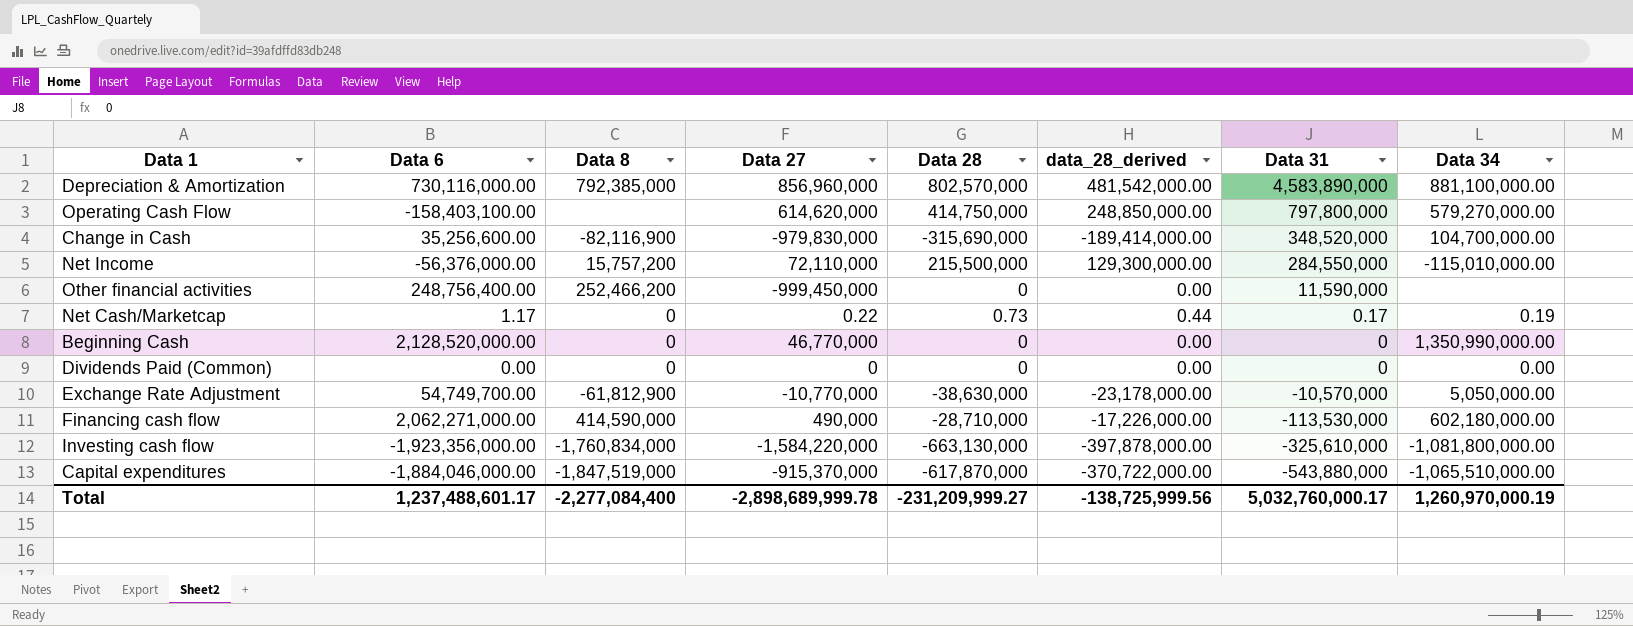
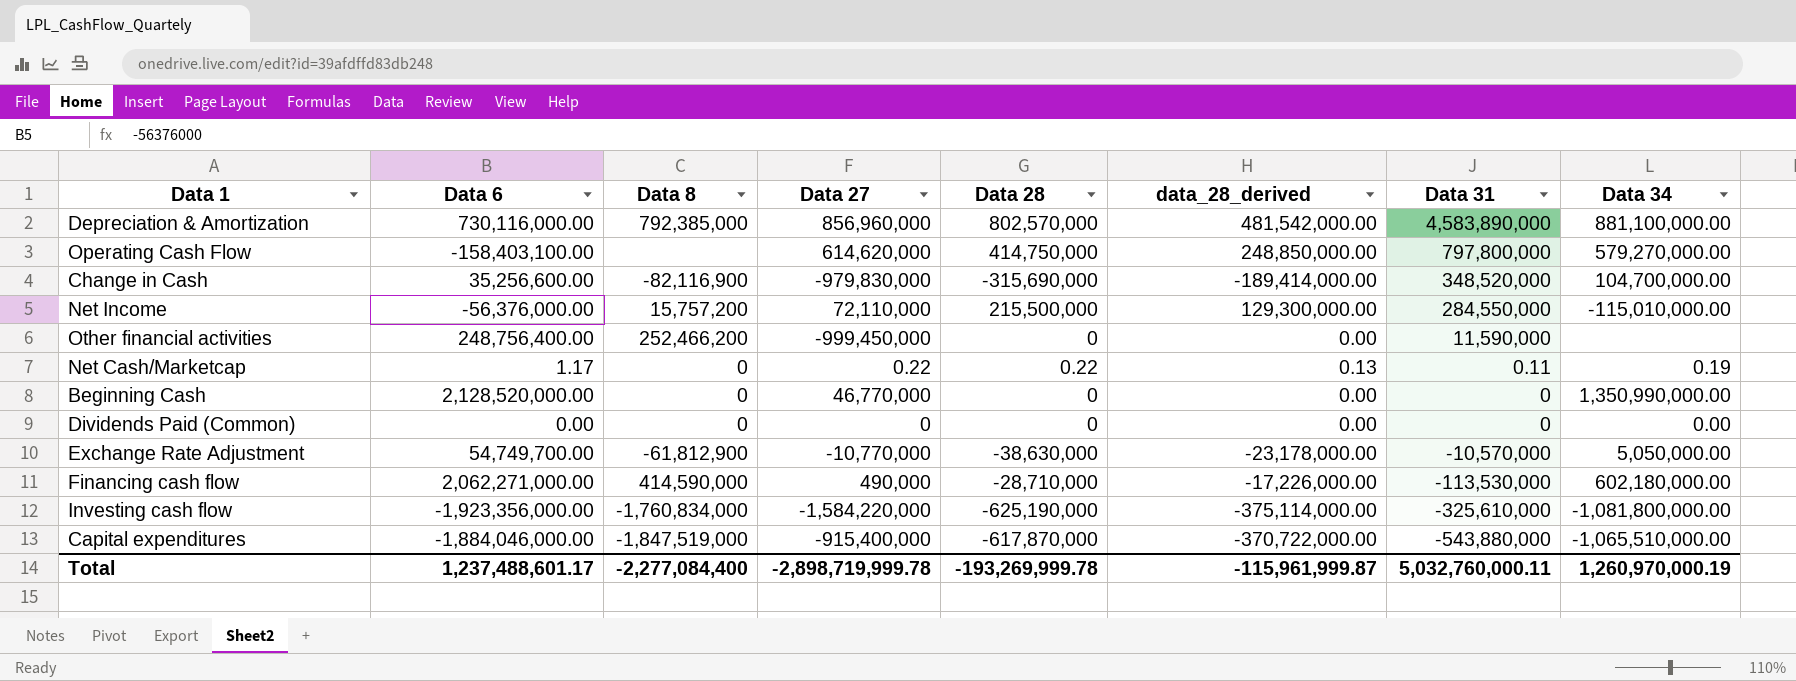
Net Cash/Marketcap | Data 28: 0.73 -> 0.22
Net Cash/Marketcap | data_28_derived: 0.44 -> 0.13
Net Cash/Marketcap | Data 31: 0.17 -> 0.11
Investing cash flow | Data 28: -663,130,000 -> -625,190,000
Investing cash flow | data_28_derived: -397,878,000.00 -> -375,114,000.00
Capital expenditures | Data 27: -915,370,000 -> -915,400,000
Total | Data 27: -2,898,689,999.78 -> -2,898,719,999.78
Total | Data 28: -231,209,999.27 -> -193,269,999.78
Total | data_28_derived: -138,725,999.56 -> -115,961,999.87
Total | Data 31: 5,032,760,000.17 -> 5,032,760,000.11

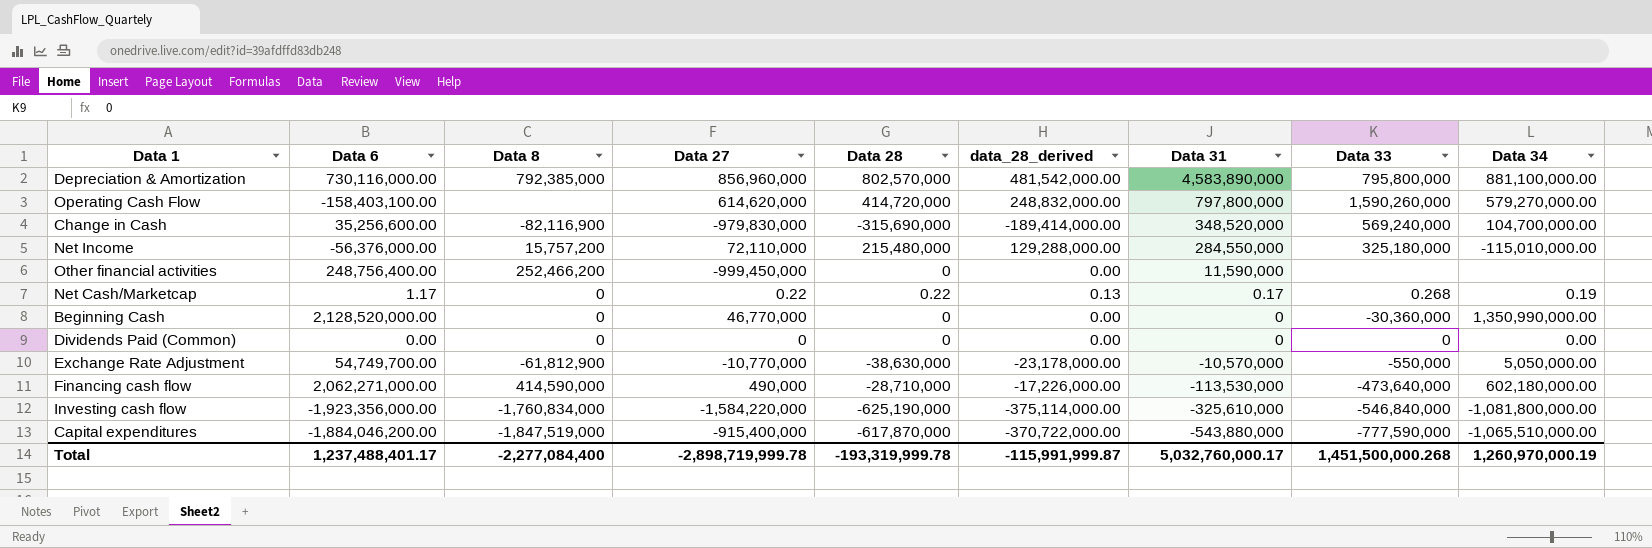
column Data 33 | position: none -> 8
Operating Cash Flow | Data 28: 414,750,000 -> 414,720,000
Operating Cash Flow | data_28_derived: 248,850,000.00 -> 248,832,000.00
Net Income | Data 28: 215,500,000 -> 215,480,000
Net Income | data_28_derived: 129,300,000.00 -> 129,288,000.00
Net Cash/Marketcap | Data 31: 0.11 -> 0.17
Capital expenditures | Data 6: -1,884,046,000.00 -> -1,884,046,200.00
Total | Data 6: 1,237,488,601.17 -> 1,237,488,401.17
Total | Data 28: -193,269,999.78 -> -193,319,999.78
Total | data_28_derived: -115,961,999.87 -> -115,991,999.87
Total | Data 31: 5,032,760,000.11 -> 5,032,760,000.17

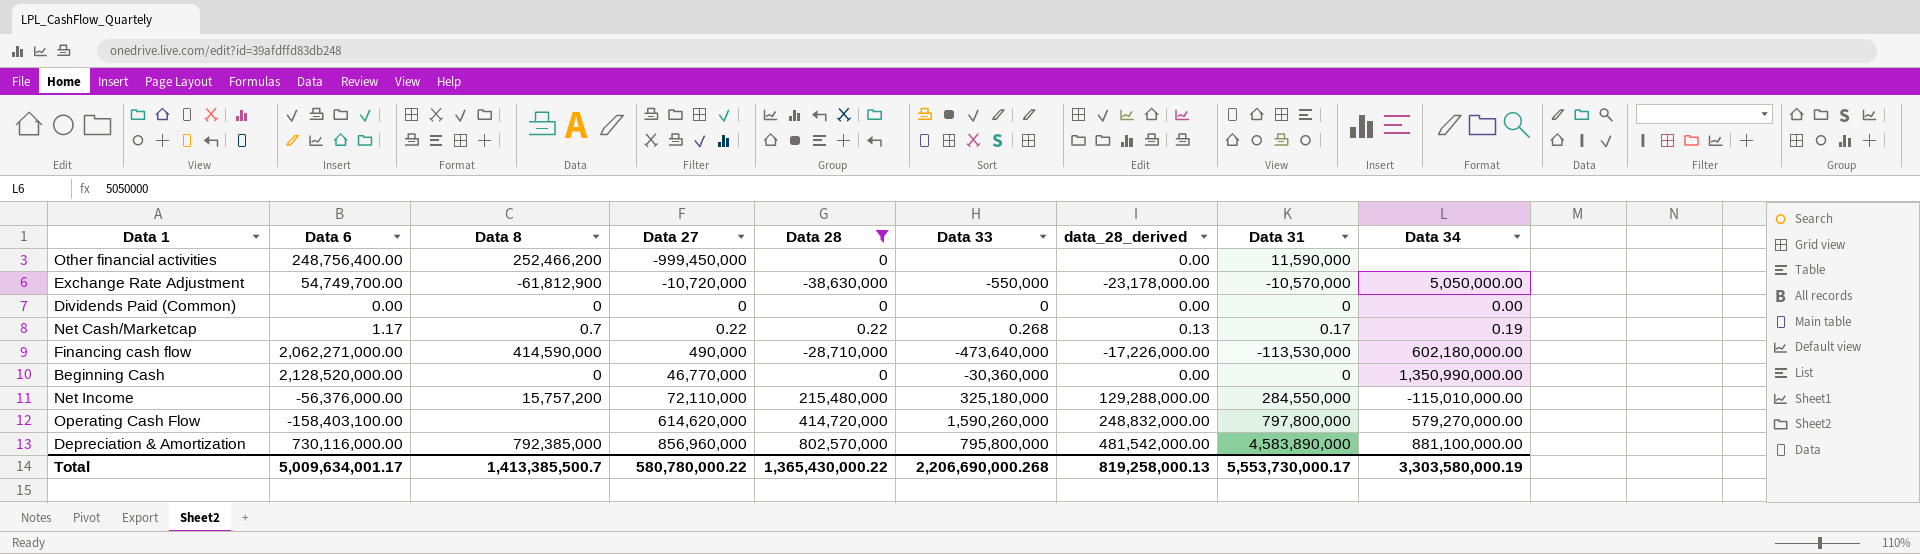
filter: none -> Data 28 >= -38,630,000
row order: Data 31 descending -> Data 27 ascending
column Data 33 | position: 8 -> 6
Exchange Rate Adjustment | Data 27: -10,770,000 -> -10,720,000
Net Cash/Marketcap | Data 8: 0 -> 0.7
Total | Data 6: 1,237,488,401.17 -> 5,009,634,001.17
Total | Data 8: -2,277,084,400 -> 1,413,385,500.7
Total | Data 27: -2,898,719,999.78 -> 580,780,000.22
Total | Data 28: -193,319,999.78 -> 1,365,430,000.22
Total | Data 33: 1,451,500,000.268 -> 2,206,690,000.268
Total | data_28_derived: -115,991,999.87 -> 819,258,000.13
Total | Data 31: 5,032,760,000.17 -> 5,553,730,000.17
Total | Data 34: 1,260,970,000.19 -> 3,303,580,000.19

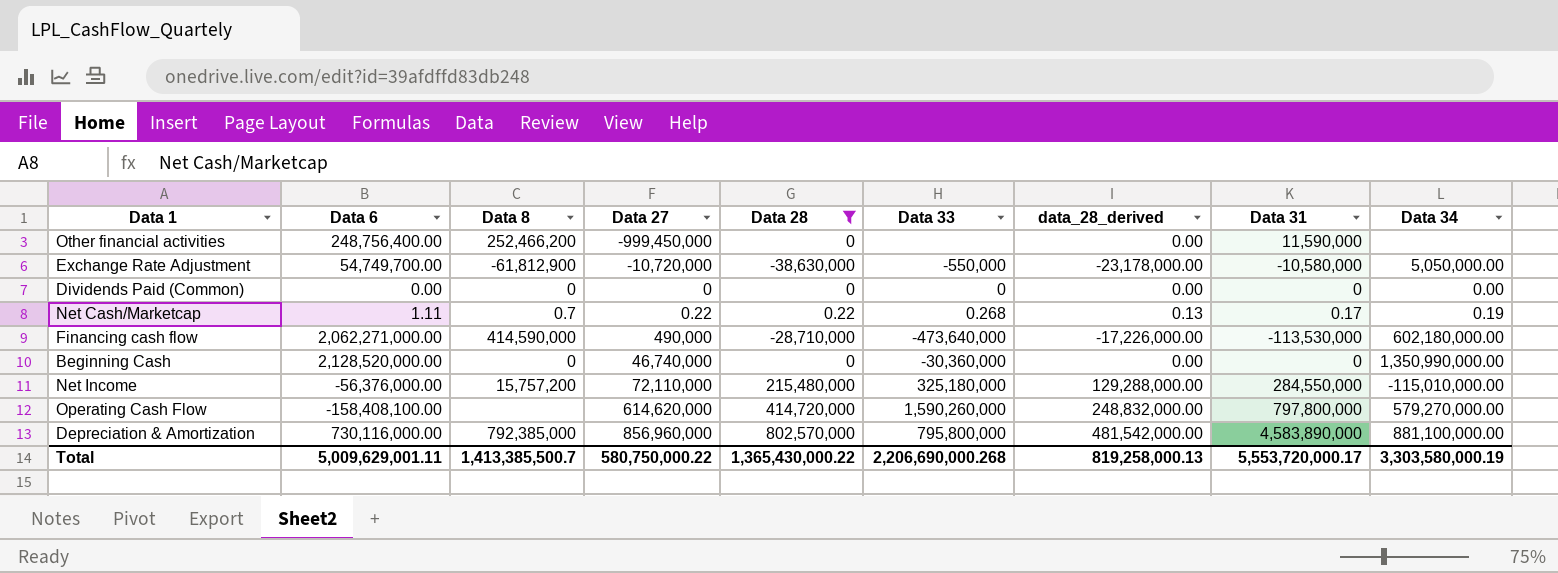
Exchange Rate Adjustment | Data 31: -10,570,000 -> -10,580,000
Net Cash/Marketcap | Data 6: 1.17 -> 1.11
Beginning Cash | Data 27: 46,770,000 -> 46,740,000
Operating Cash Flow | Data 6: -158,403,100.00 -> -158,408,100.00
Total | Data 6: 5,009,634,001.17 -> 5,009,629,001.11
Total | Data 27: 580,780,000.22 -> 580,750,000.22
Total | Data 31: 5,553,730,000.17 -> 5,553,720,000.17

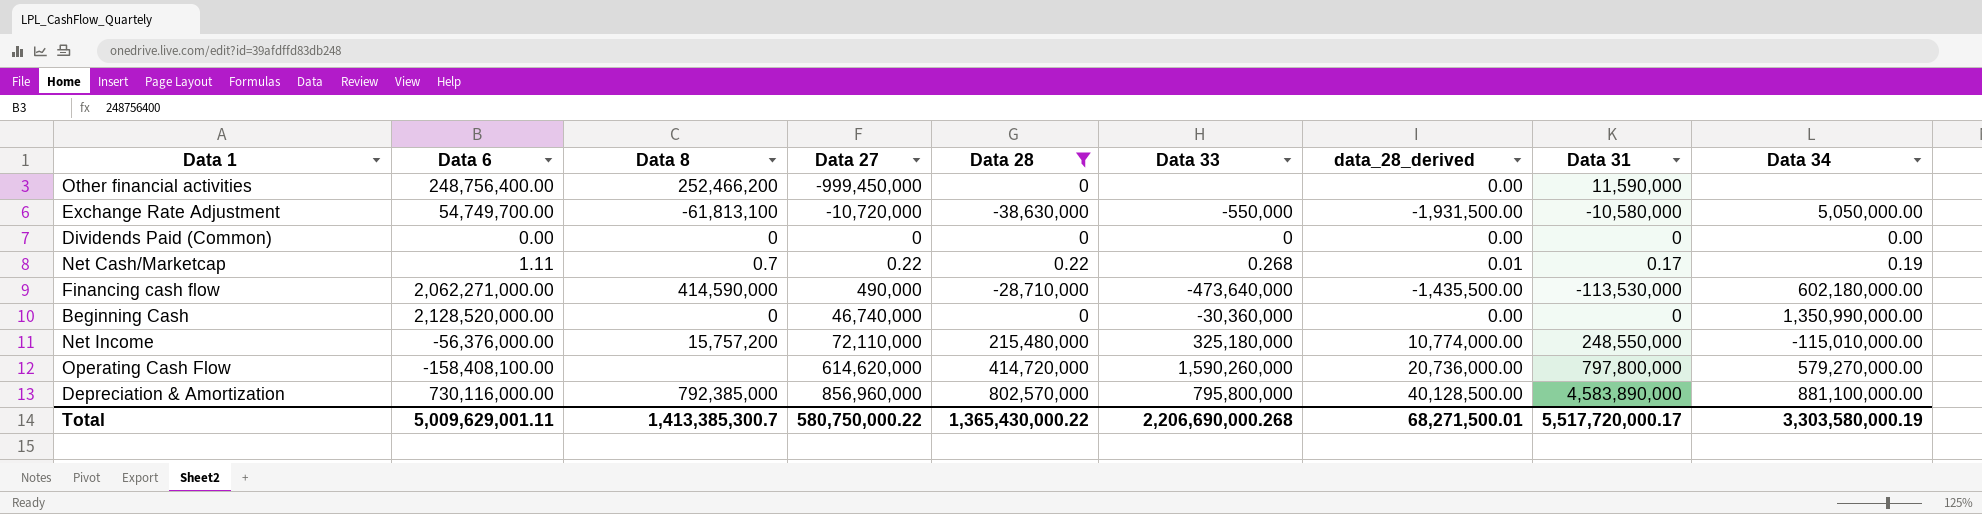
column data_28_derived | formula: [Data 28] * 0.6 -> [Data 28] * 0.05
Exchange Rate Adjustment | Data 8: -61,812,900 -> -61,813,100
Net Income | Data 31: 284,550,000 -> 248,550,000
Total | Data 8: 1,413,385,500.7 -> 1,413,385,300.7
Total | data_28_derived: 819,258,000.13 -> 68,271,500.01
Total | Data 31: 5,553,720,000.17 -> 5,517,720,000.17

